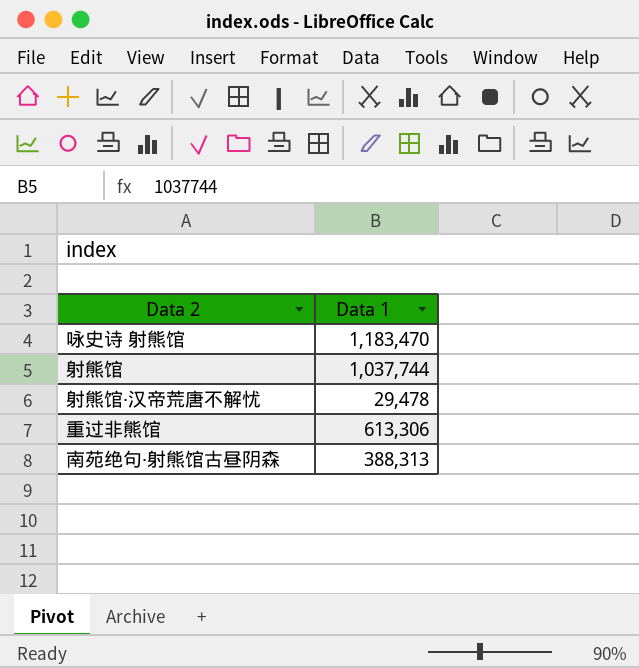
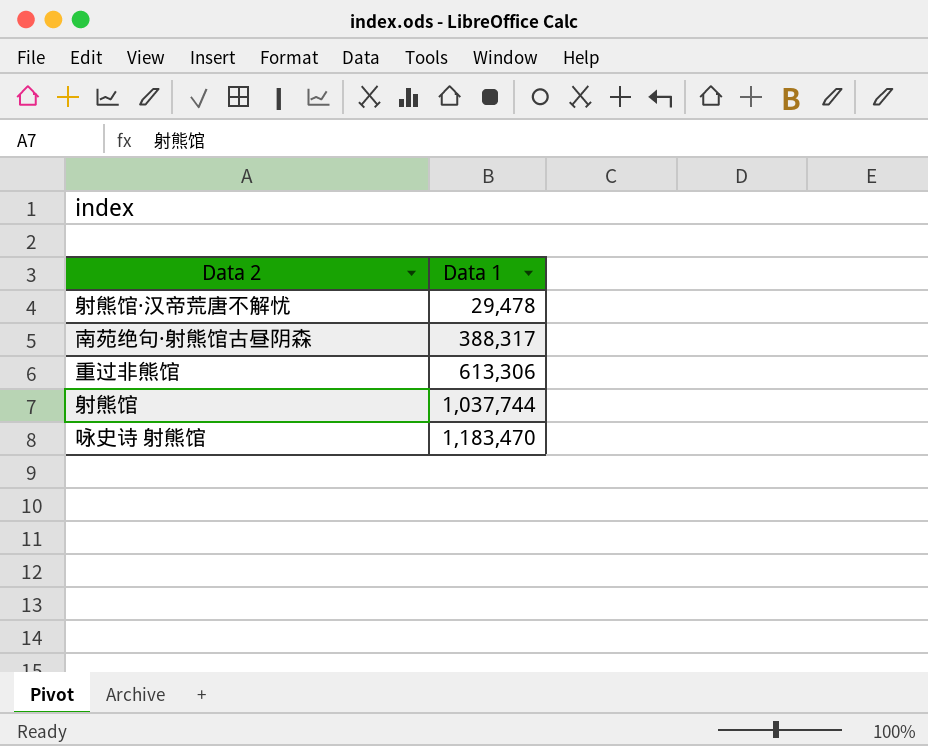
row order: none -> Data 1 ascending
南苑绝句·射熊馆古昼阴森 | Data 1: 388,313 -> 388,317

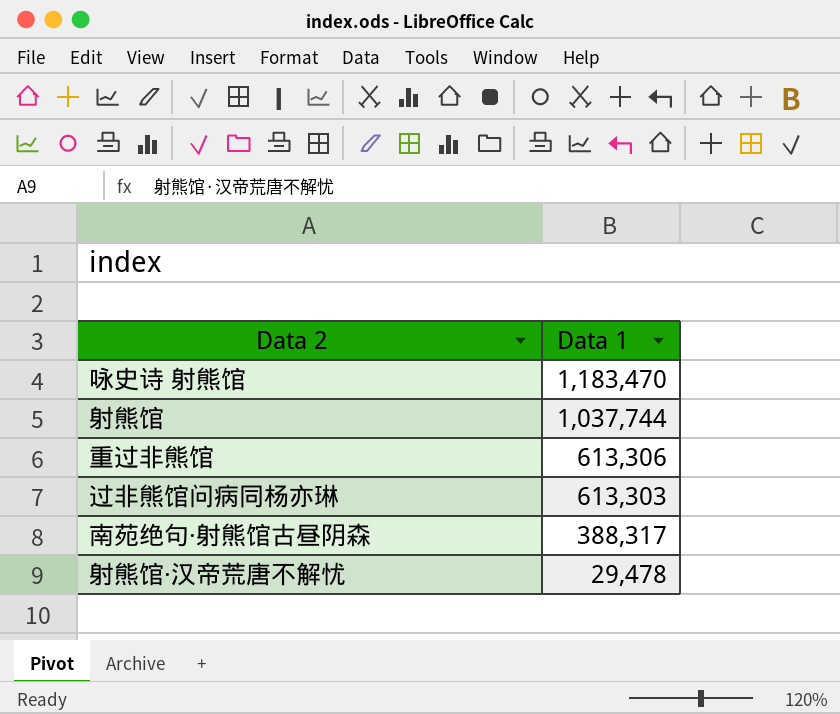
row order: Data 1 ascending -> Data 1 descending
row 过非熊馆问病同杨亦琳: none -> 613,303

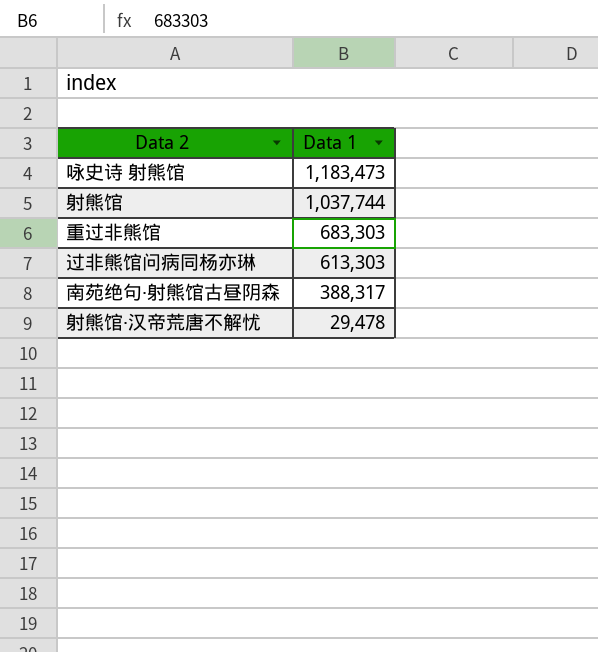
咏史诗 射熊馆 | Data 1: 1,183,470 -> 1,183,473
重过非熊馆 | Data 1: 613,306 -> 683,303

